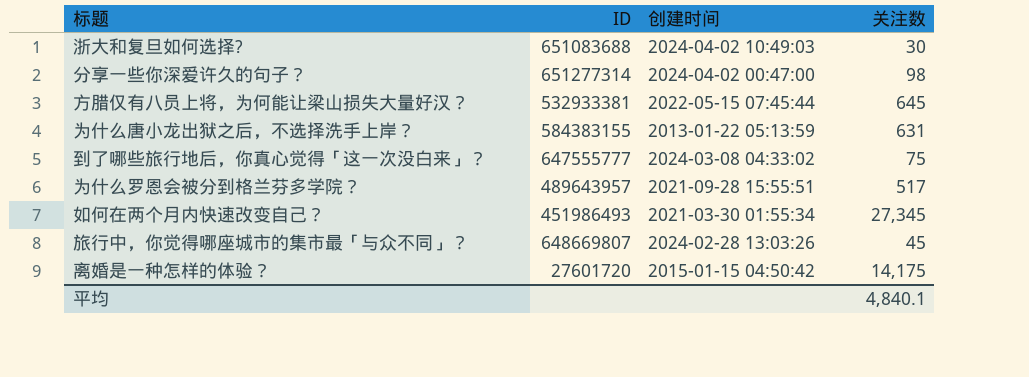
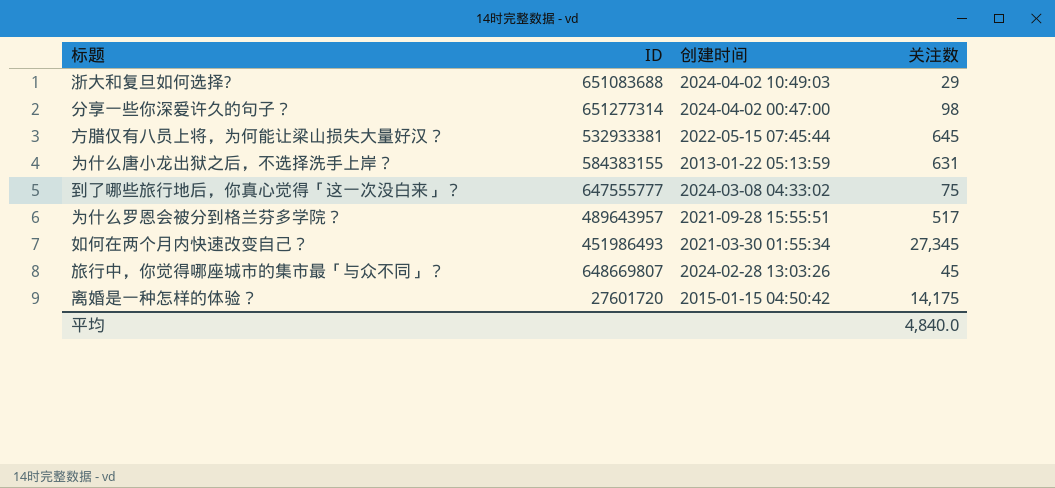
浙大和复旦如何选择? | 关注数: 30 -> 29
平均 | 关注数: 4,840.1 -> 4,840.0

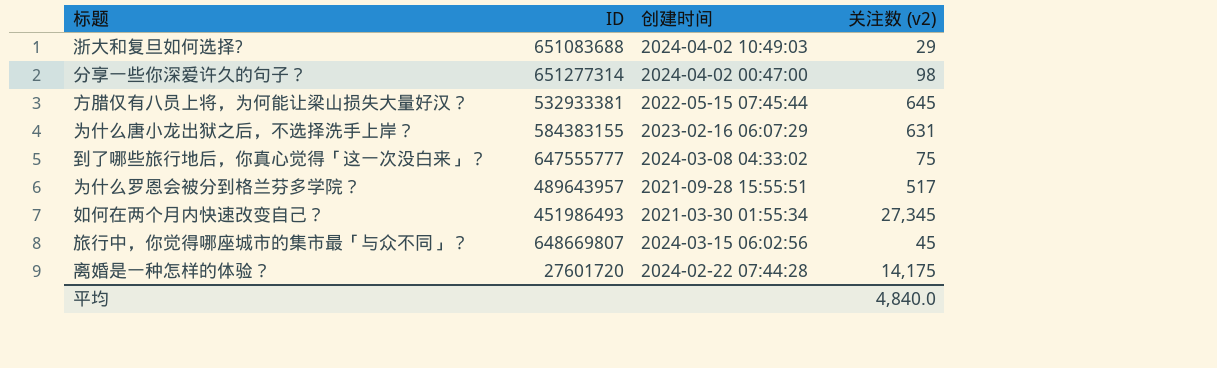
column name: 关注数 -> 关注数 (v2)
为什么唐小龙出狱之后，不选择洗手上岸？ | 创建时间: 2013-01-22 05:13:59 -> 2023-02-16 06:07:29
旅行中，你觉得哪座城市的集市最「与众不同」？ | 创建时间: 2024-02-28 13:03:26 -> 2024-03-15 06:02:56
离婚是一种怎样的体验？ | 创建时间: 2015-01-15 04:50:42 -> 2024-02-22 07:44:28

